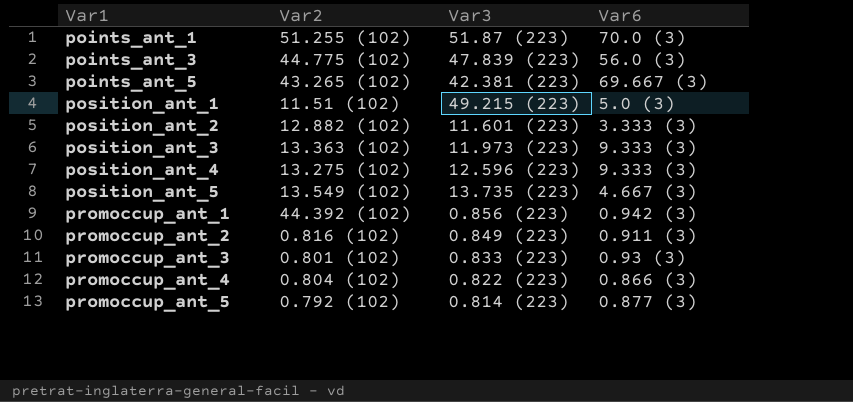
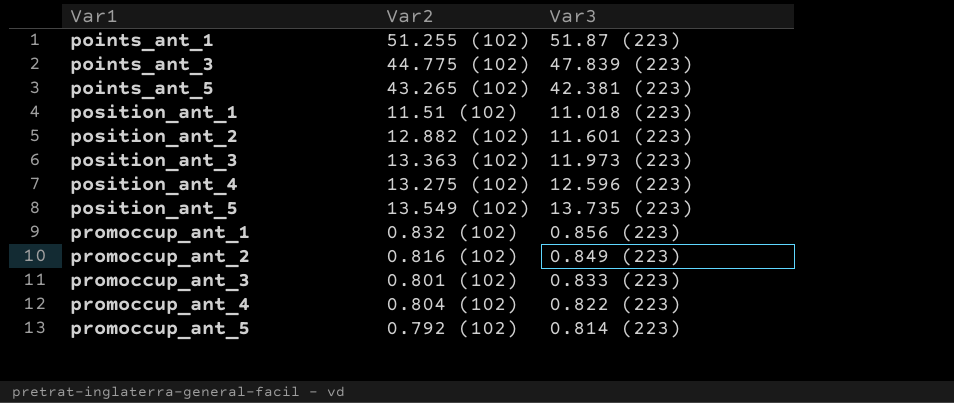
column Var6 | position: 4 -> none
position_ant_1 | Var3: 49.215 (223) -> 11.018 (223)
promoccup_ant_1 | Var2: 44.392 (102) -> 0.832 (102)

